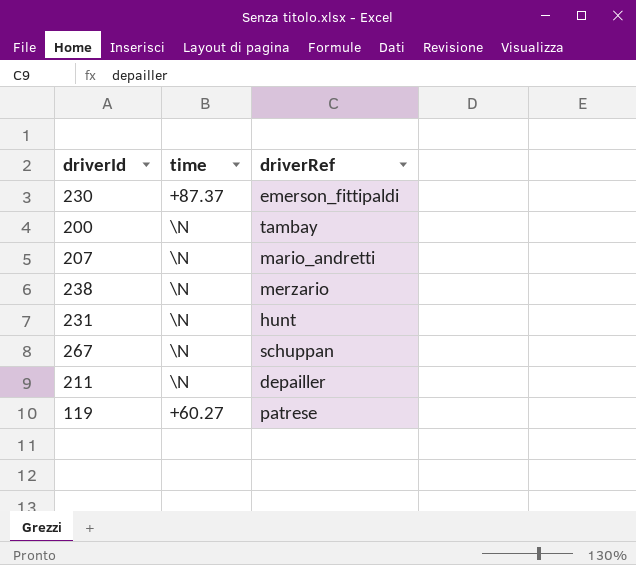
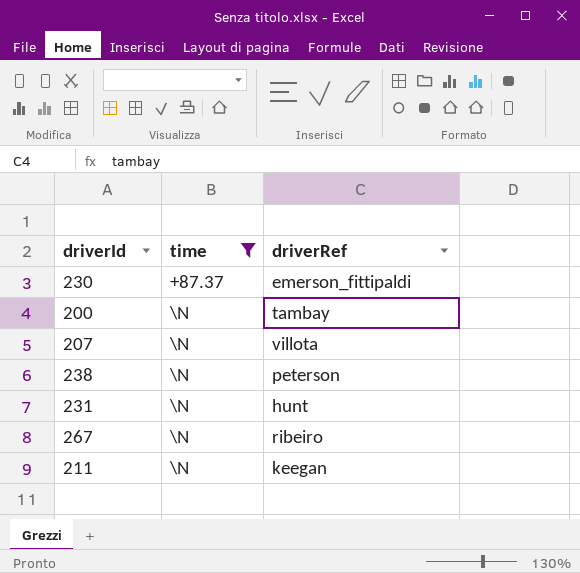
filter: none -> time != +60.27
207 | driverRef: mario_andretti -> villota
238 | driverRef: merzario -> peterson
267 | driverRef: schuppan -> ribeiro
211 | driverRef: depailler -> keegan

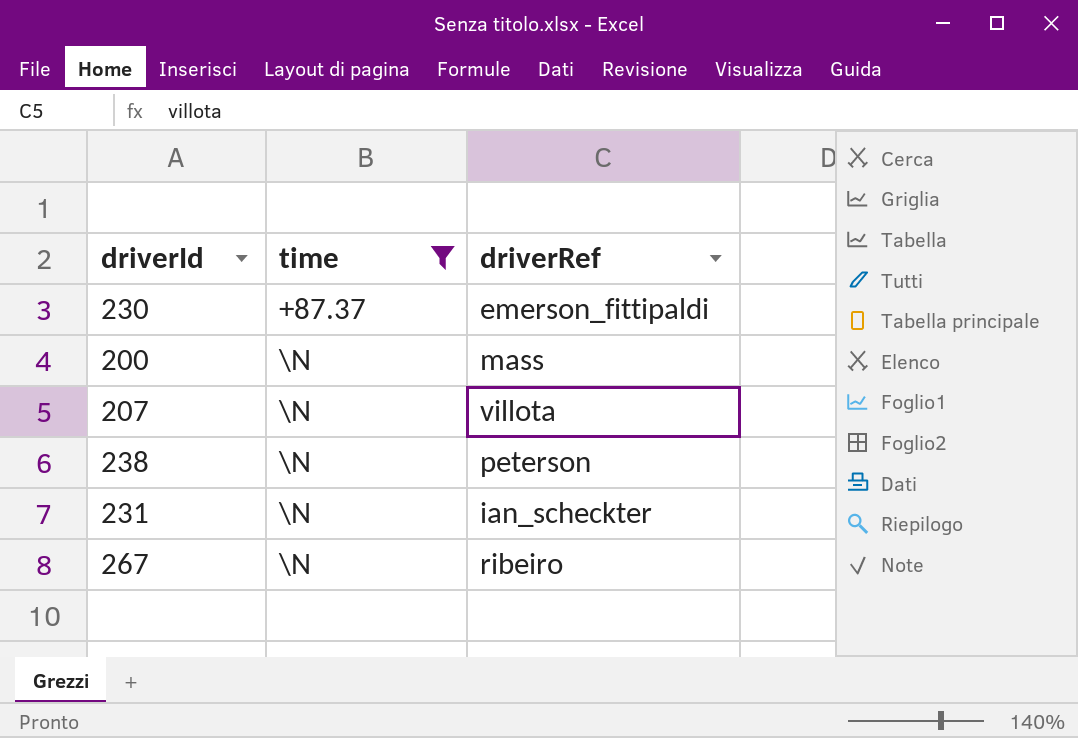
row 211: \N | keegan -> none
200 | driverRef: tambay -> mass
231 | driverRef: hunt -> ian_scheckter

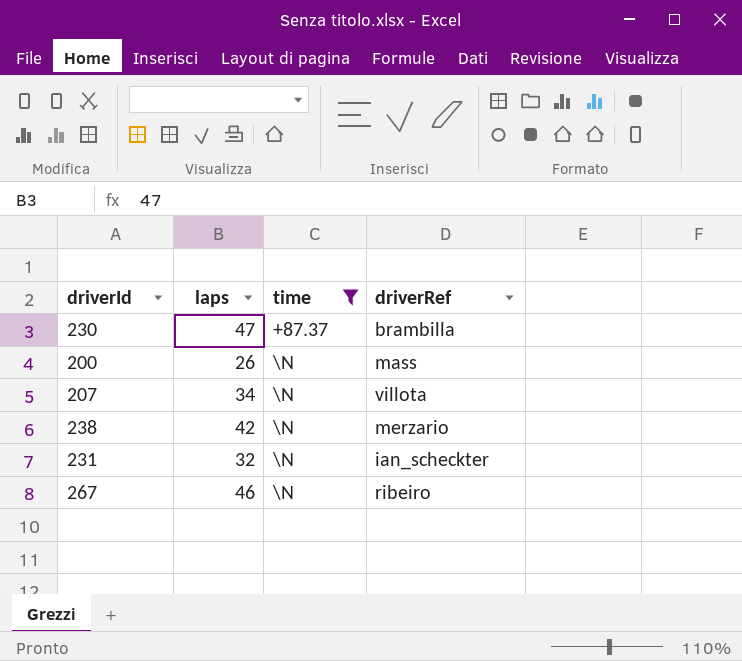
column laps | position: none -> 2
230 | driverRef: emerson_fittipaldi -> brambilla
238 | driverRef: peterson -> merzario

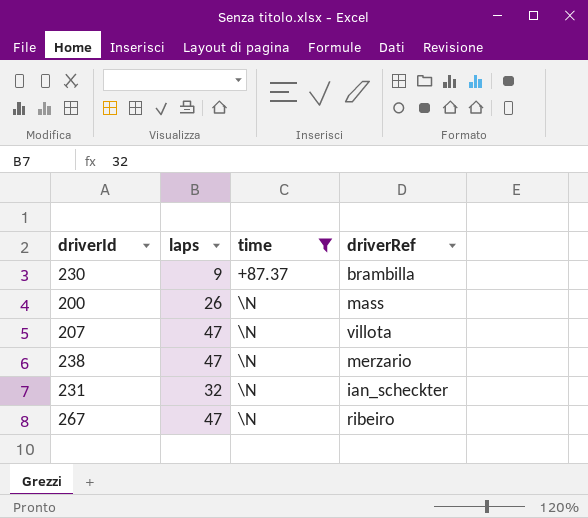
230 | laps: 47 -> 9
207 | laps: 34 -> 47
238 | laps: 42 -> 47
267 | laps: 46 -> 47

